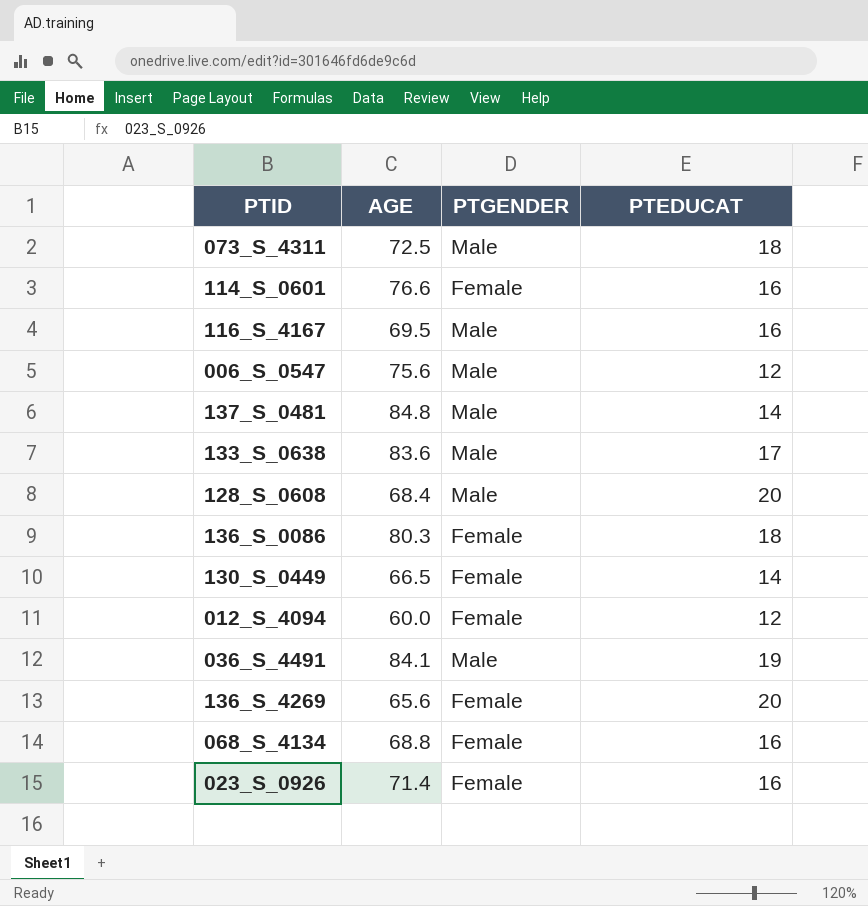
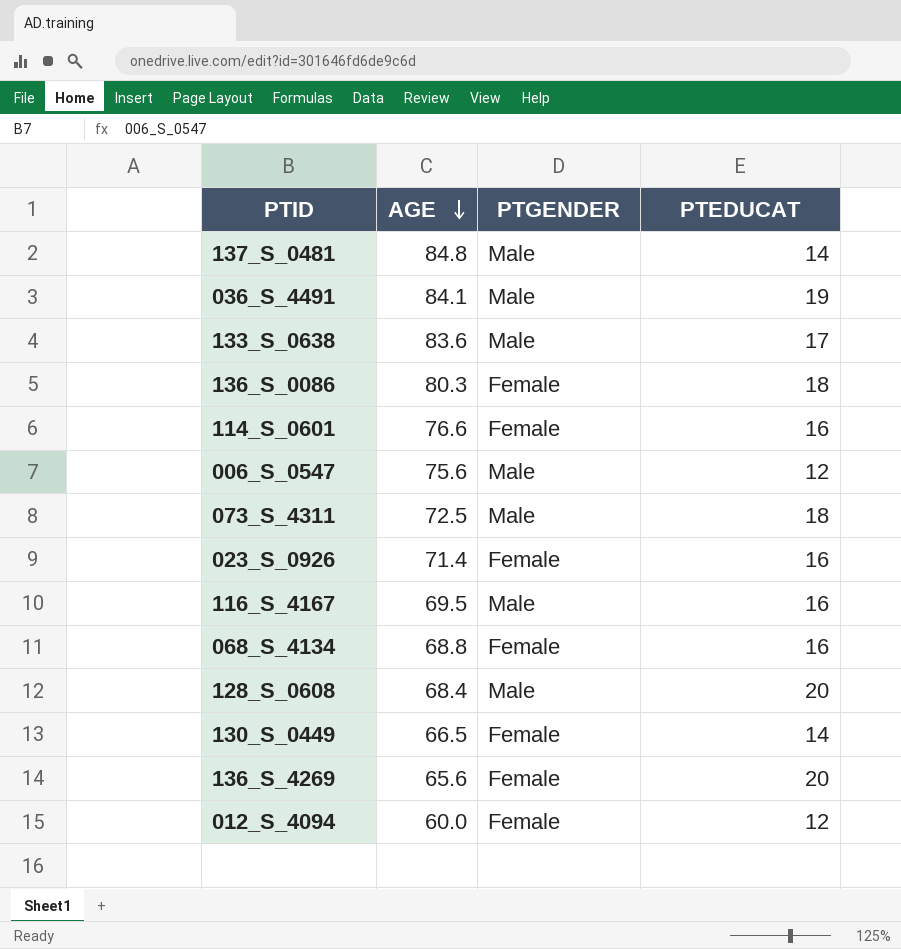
row order: none -> AGE descending

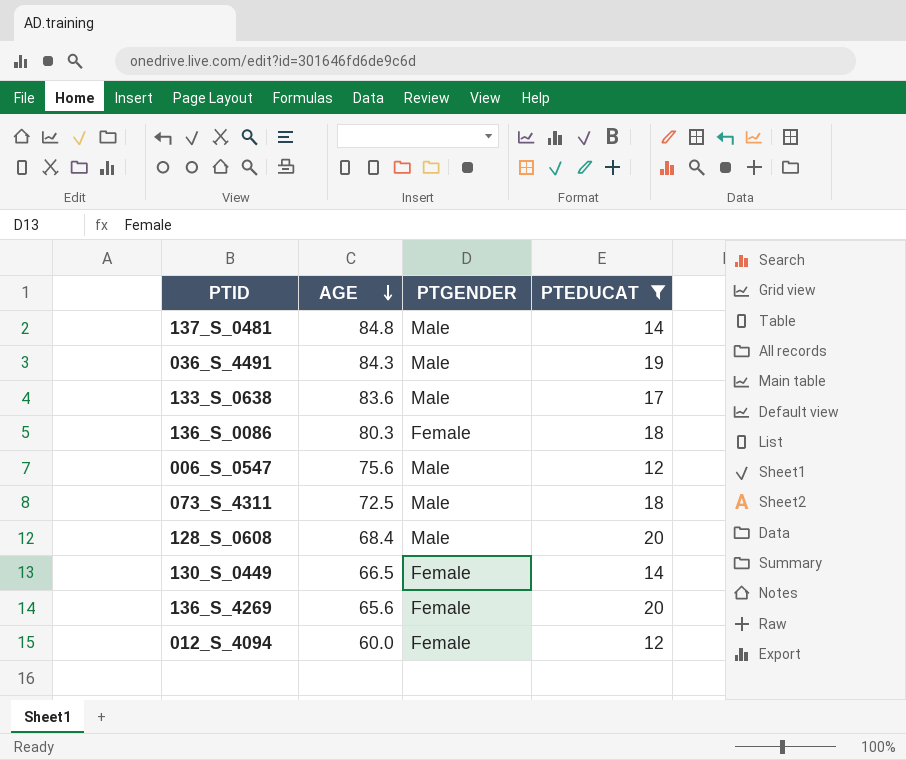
filter: none -> PTEDUCAT != 16
036_S_4491 | AGE: 84.1 -> 84.3

